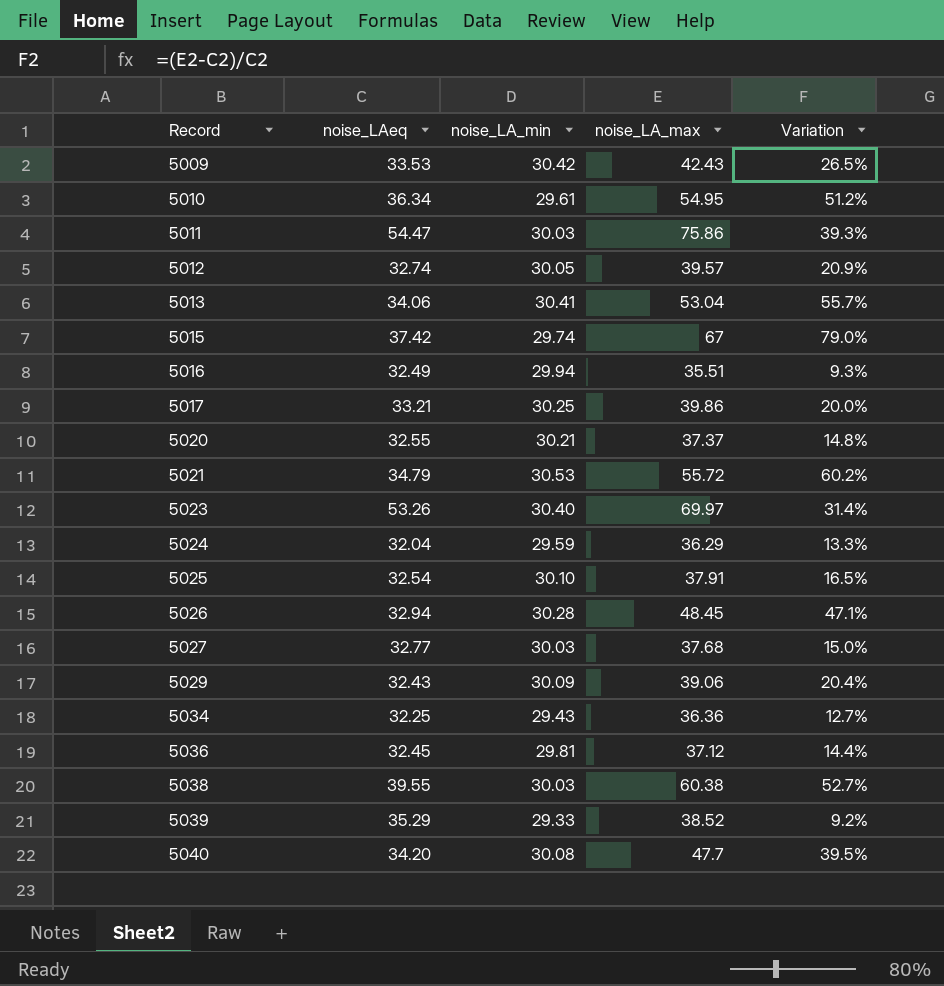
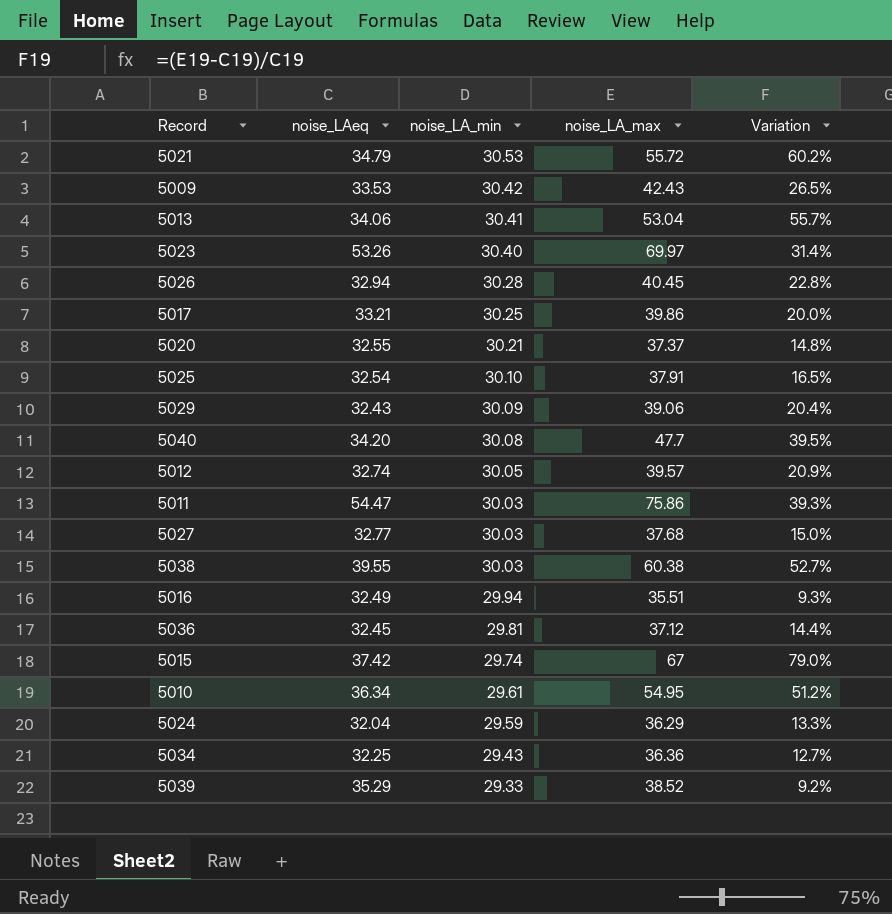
row order: Record ascending -> noise_LA_min descending
5026 | noise_LA_max: 48.45 -> 40.45
5026 | Variation: 47.1% -> 22.8%

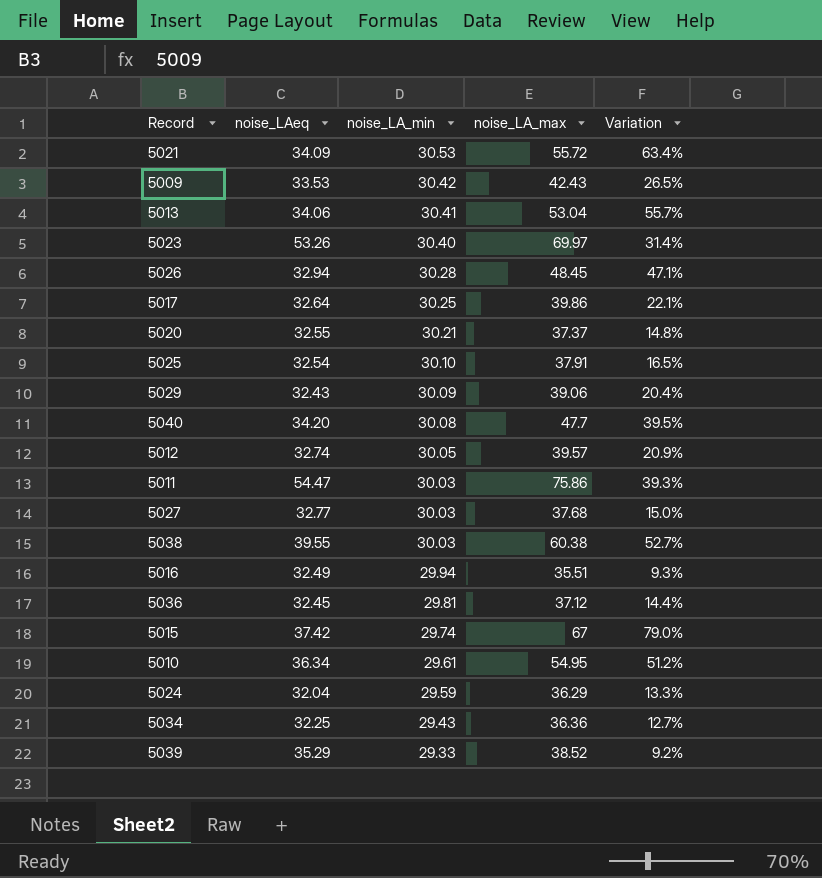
5021 | noise_LAeq: 34.79 -> 34.09
5021 | Variation: 60.2% -> 63.4%
5026 | noise_LA_max: 40.45 -> 48.45
5026 | Variation: 22.8% -> 47.1%
5017 | noise_LAeq: 33.21 -> 32.64
5017 | Variation: 20.0% -> 22.1%

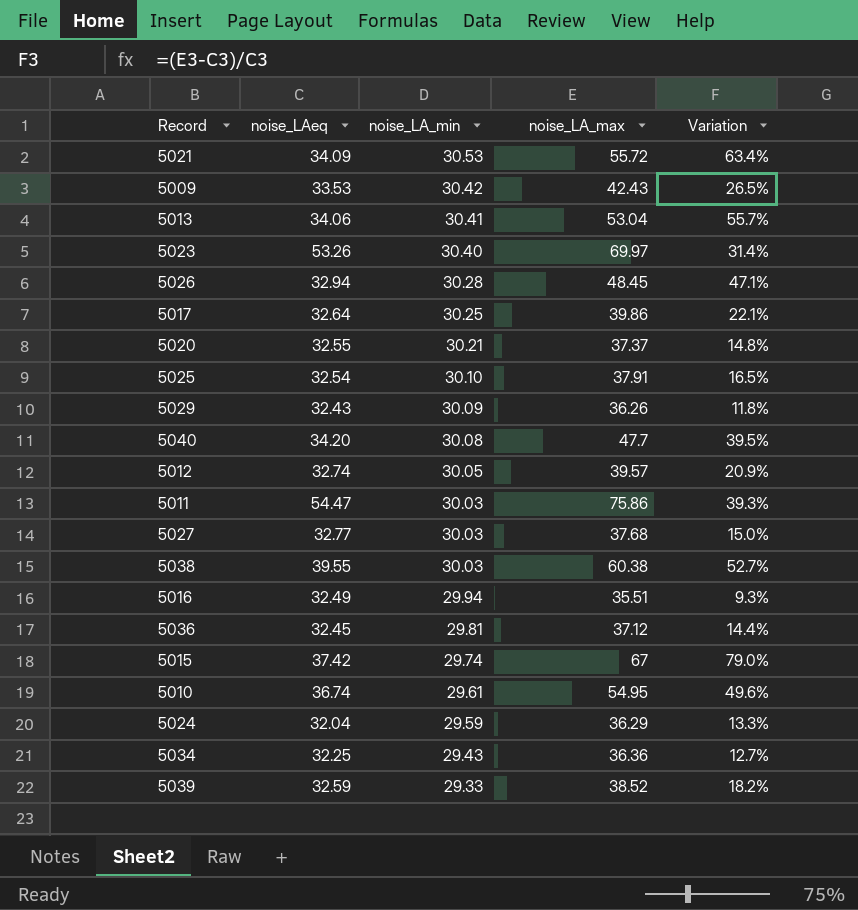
5029 | noise_LA_max: 39.06 -> 36.26
5029 | Variation: 20.4% -> 11.8%
5010 | noise_LAeq: 36.34 -> 36.74
5010 | Variation: 51.2% -> 49.6%
5039 | noise_LAeq: 35.29 -> 32.59
5039 | Variation: 9.2% -> 18.2%

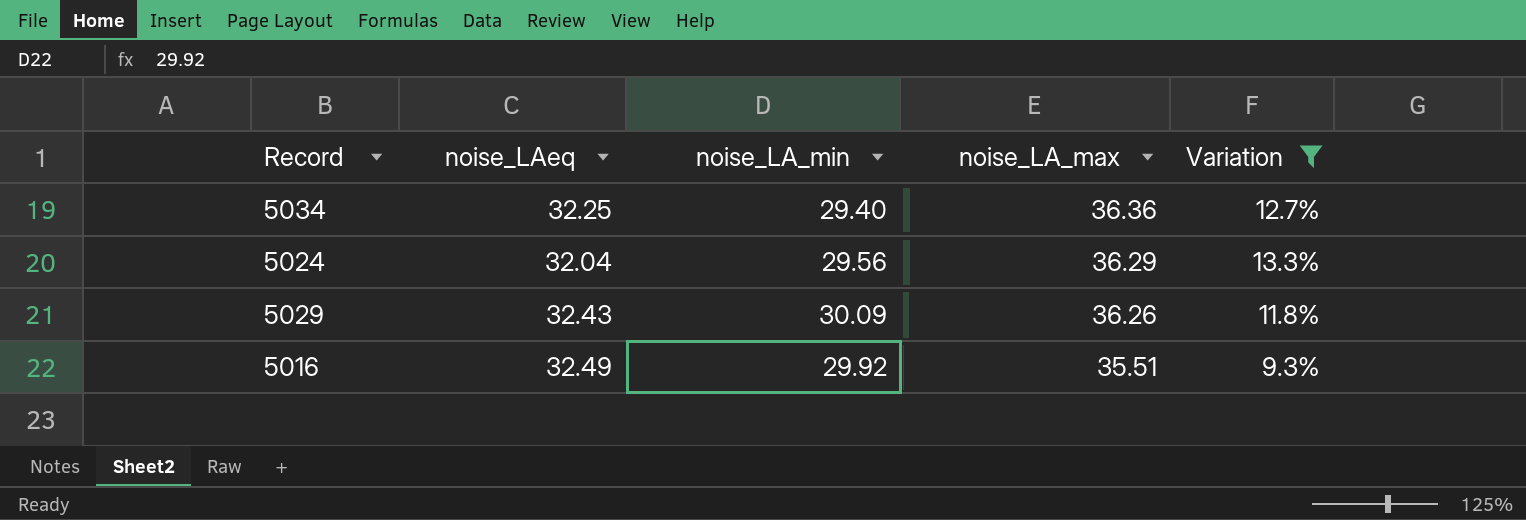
filter: none -> Variation <= 13.3%
row order: noise_LA_min descending -> noise_LA_max descending
5034 | noise_LA_min: 29.43 -> 29.40
5024 | noise_LA_min: 29.59 -> 29.56
5016 | noise_LA_min: 29.94 -> 29.92

